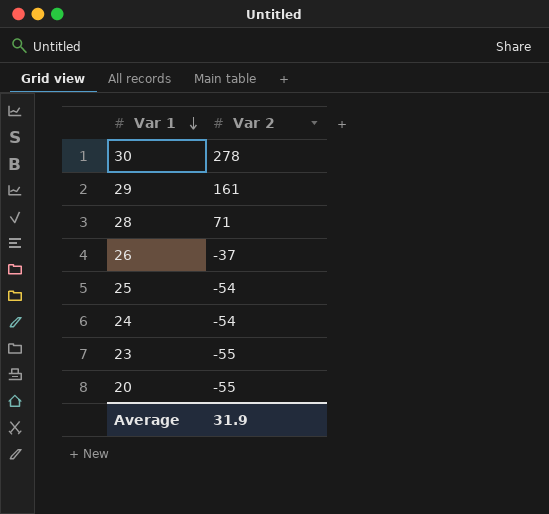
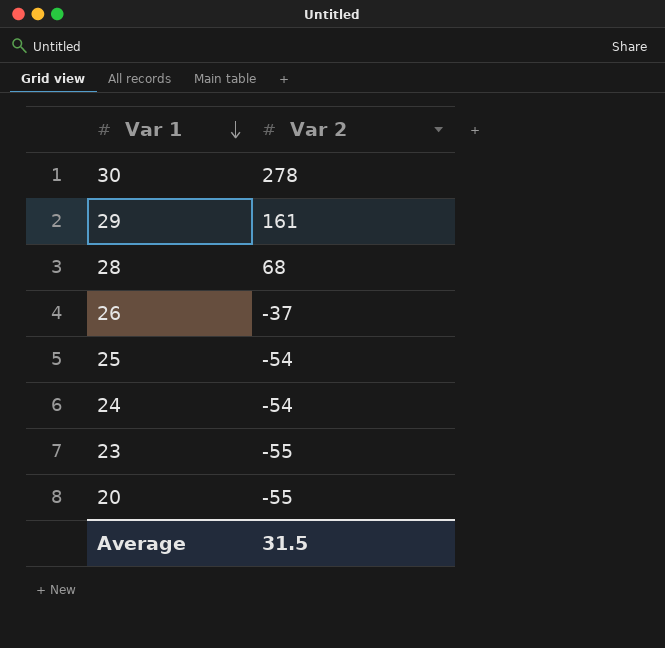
28 | Var 2: 71 -> 68
Average | Var 2: 31.9 -> 31.5

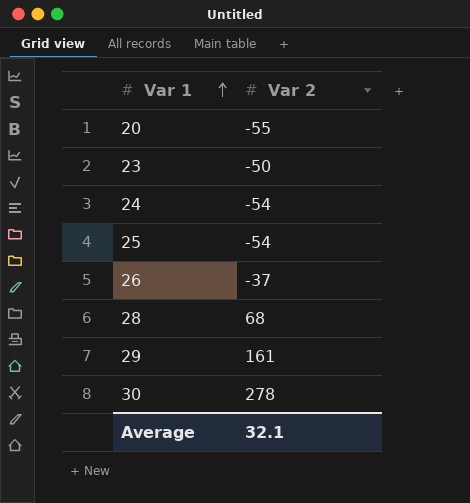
row order: Var 1 descending -> Var 1 ascending
23 | Var 2: -55 -> -50
Average | Var 2: 31.5 -> 32.1

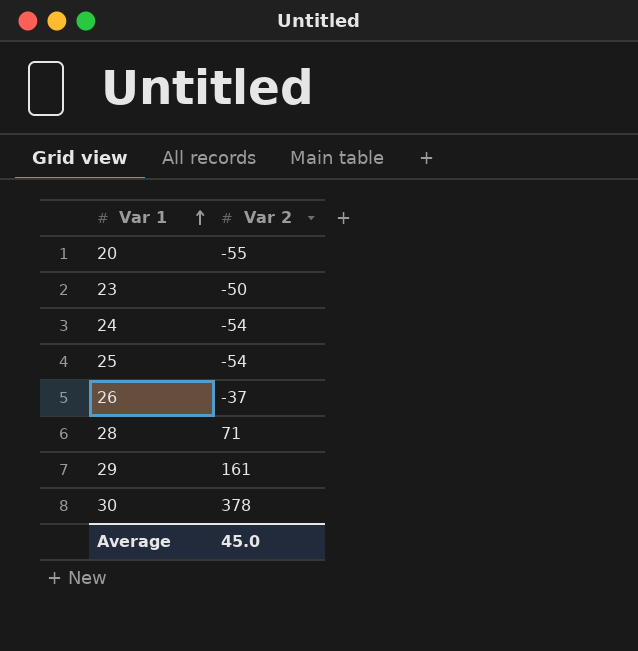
28 | Var 2: 68 -> 71
30 | Var 2: 278 -> 378
Average | Var 2: 32.1 -> 45.0

